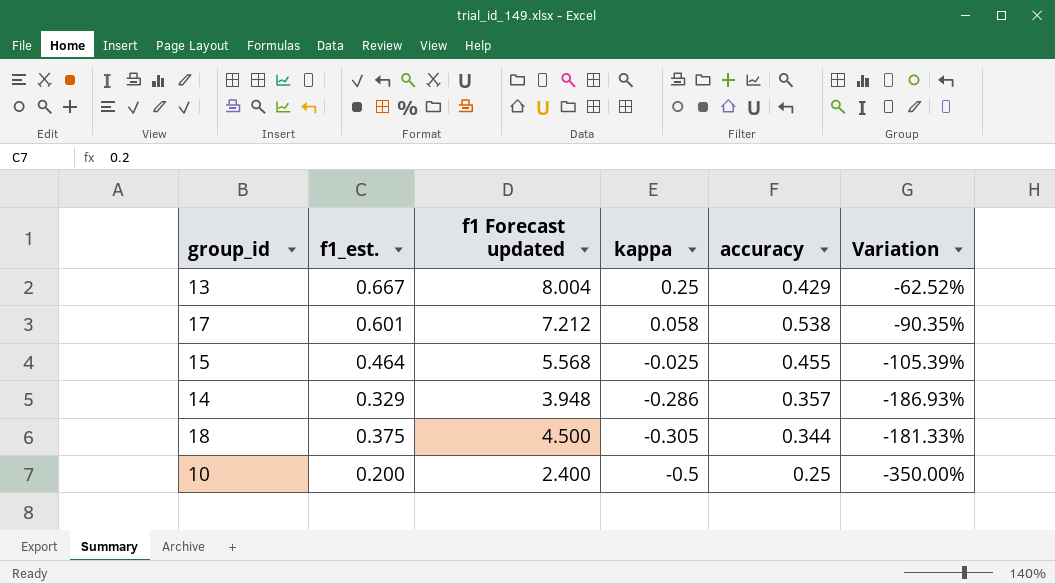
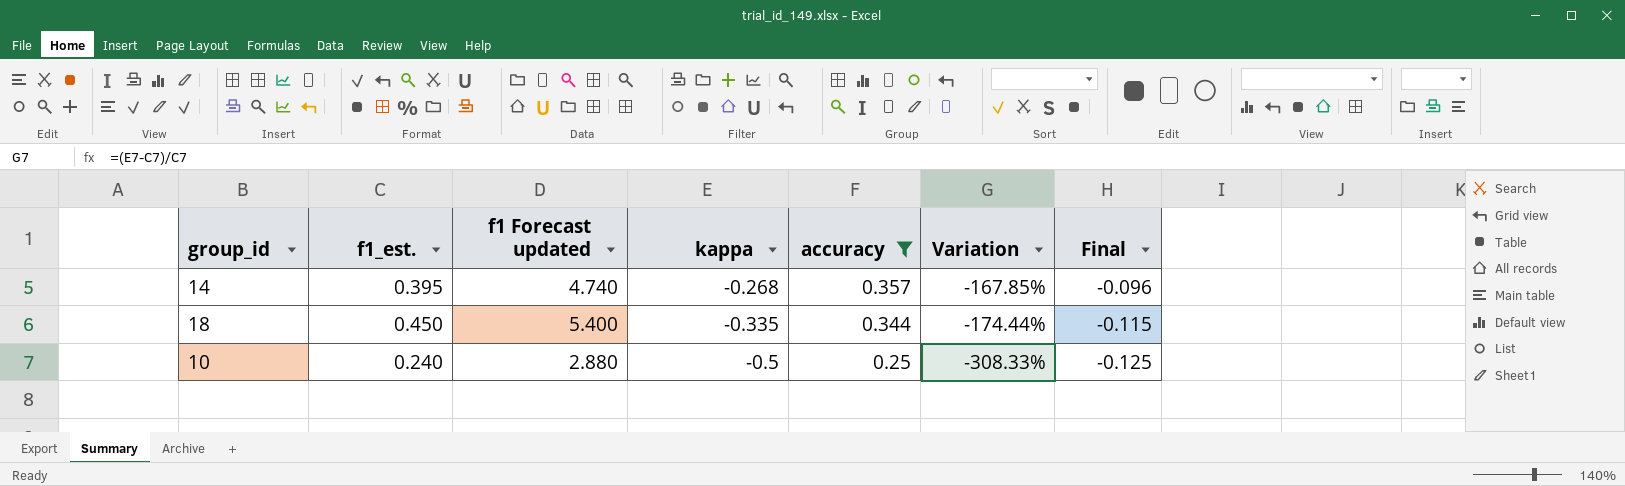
filter: none -> accuracy <= 0.357
column Final | formula: none -> [kappa] * [accuracy]
14 | f1_est.: 0.329 -> 0.395
14 | f1 Forecast updated: 3.948 -> 4.740
14 | kappa: -0.286 -> -0.268
14 | Variation: -186.93% -> -167.85%
18 | f1_est.: 0.375 -> 0.450
18 | f1 Forecast updated: 4.500 -> 5.400
18 | kappa: -0.305 -> -0.335
18 | Variation: -181.33% -> -174.44%
10 | f1_est.: 0.200 -> 0.240
10 | f1 Forecast updated: 2.400 -> 2.880
10 | Variation: -350.00% -> -308.33%

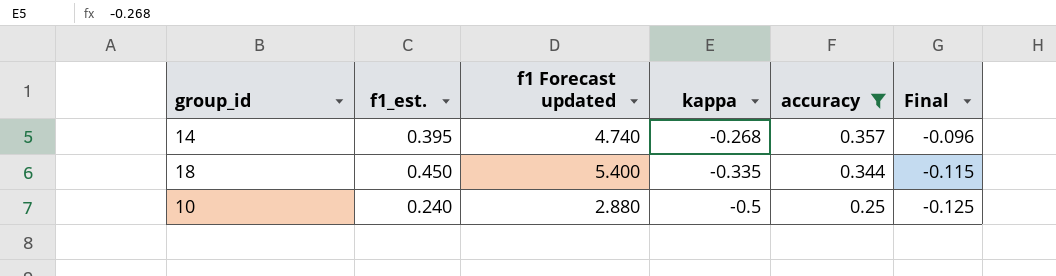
column Variation | formula: ([kappa] - [f1_est.]) / [f1_est.] -> none

